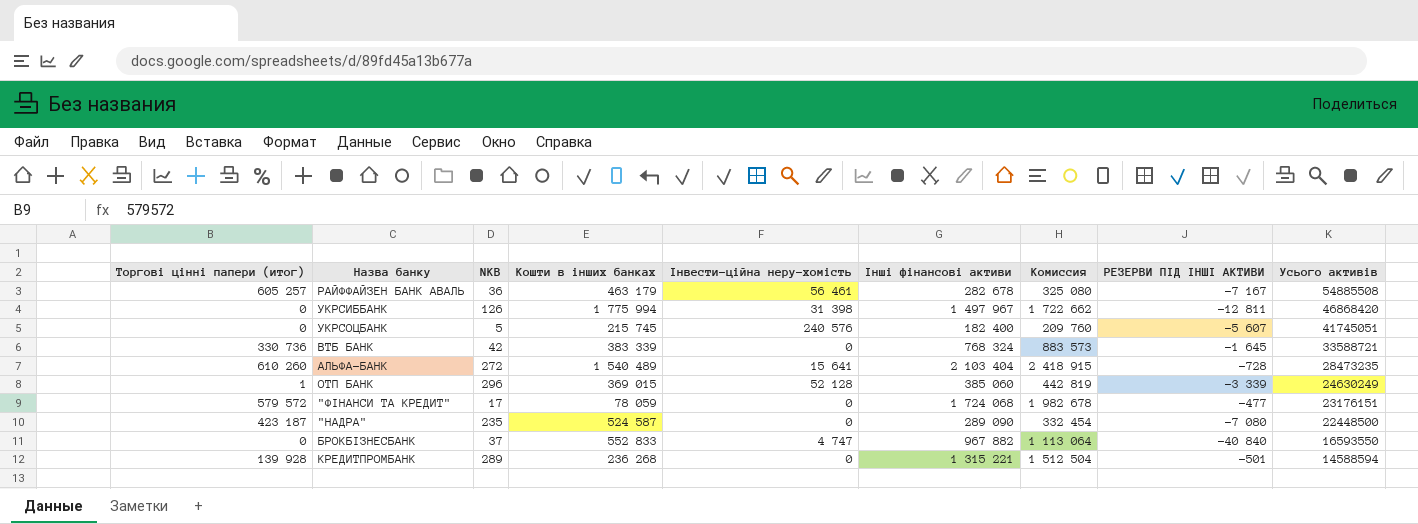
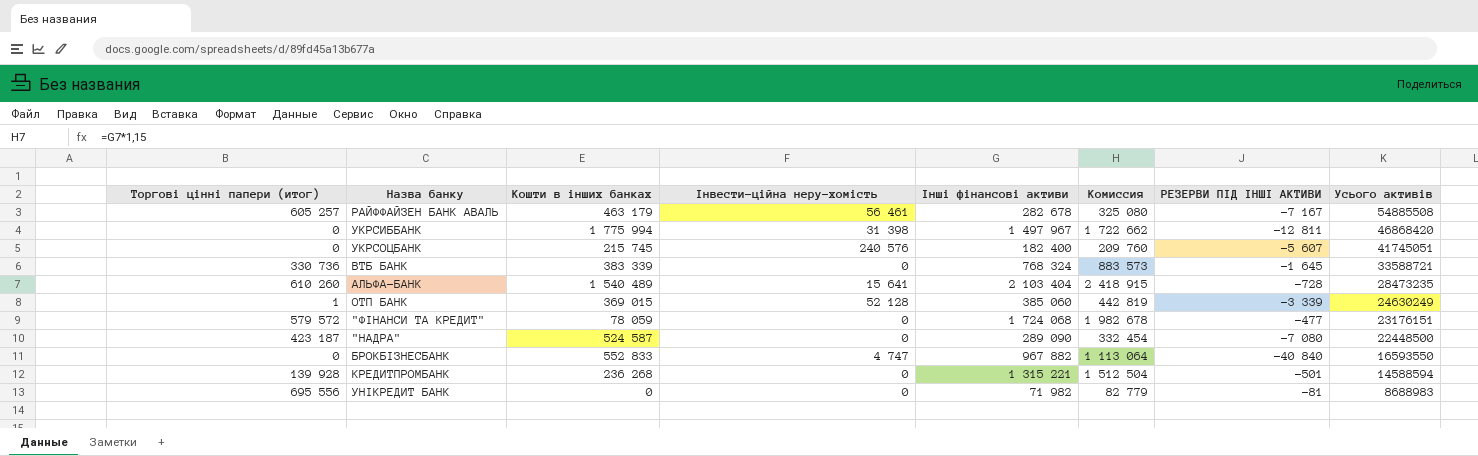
column NKB | position: 3 -> none
row УНIКРЕДИТ БАНК: none -> 695 556 | 0 | 0 | 71 982 | 82 779 | -81 | 8688983

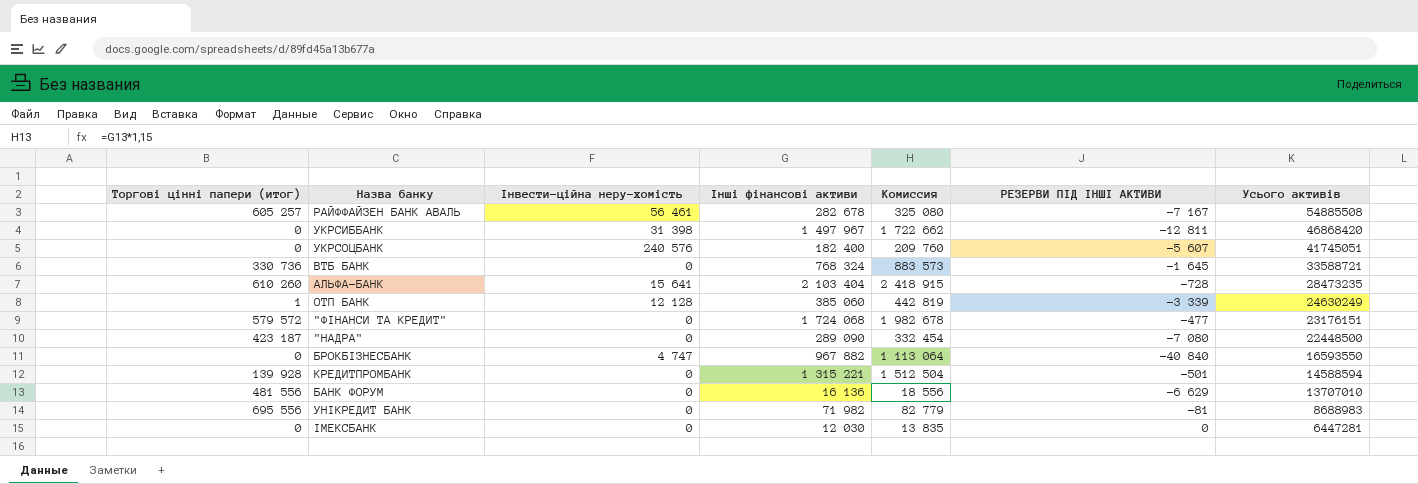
column Кошти в інших банках | position: 3 -> none
ОТП БАНК | Інвести-ційна неру-хомість: 52 128 -> 12 128
row БАНК ФОРУМ: none -> 481 556 | 0 | 16 136 | 18 556 | -6 629 | 13707010
row IМЕКСБАНК: none -> 0 | 0 | 12 030 | 13 835 | 0 | 6447281

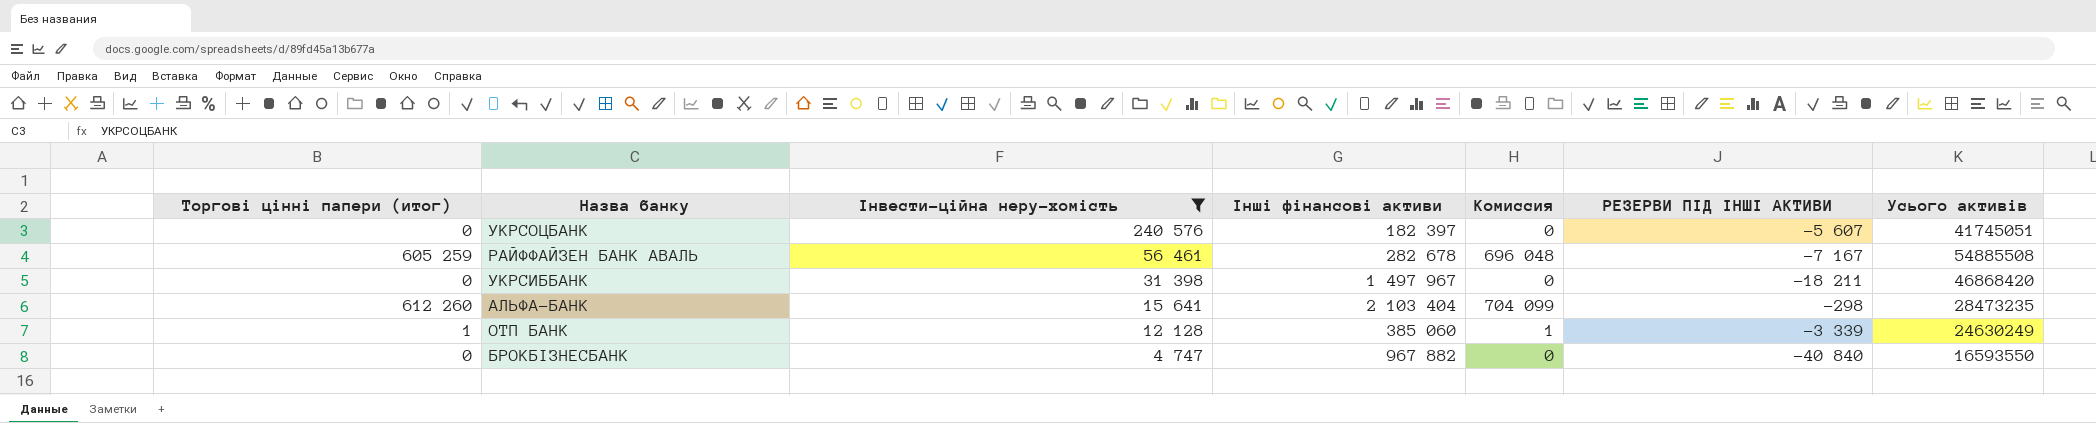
filter: none -> Інвести-ційна неру-хомість != 0
row order: Усього активів descending -> Інвести-ційна неру-хомість descending
column Комиссия | formula: [Інші фінансові активи] * 1,15 -> [Торгові цінні папери (итог)] * 1,15
УКРСОЦБАНК | Інші фінансові активи: 182 400 -> 182 397
РАЙФФАЙЗЕН БАНК АВАЛЬ | Торгові цінні папери (итог): 605 257 -> 605 259
УКРСИББАНК | РЕЗЕРВИ ПІД ІНШІ АКТИВИ: -12 811 -> -18 211
АЛЬФА-БАНК | Торгові цінні папери (итог): 610 260 -> 612 260
АЛЬФА-БАНК | РЕЗЕРВИ ПІД ІНШІ АКТИВИ: -728 -> -298

